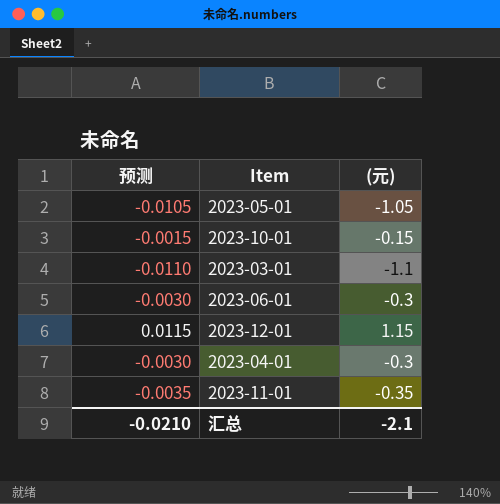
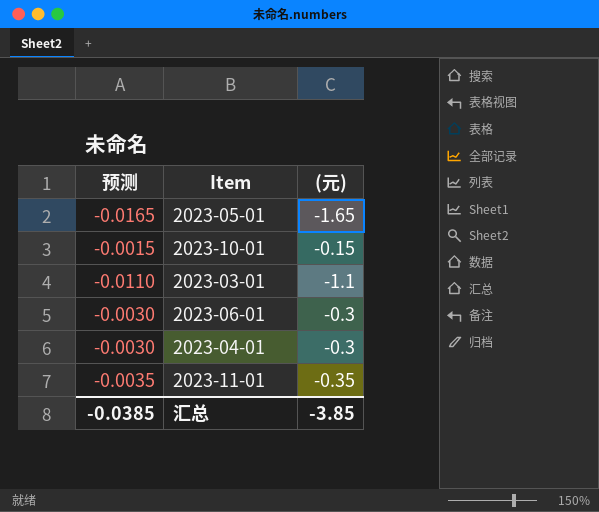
row 2023-12-01: 0.0115 | 1.15 -> none
2023-05-01 | 预测: -0.0105 -> -0.0165
2023-05-01 | (元): -1.05 -> -1.65
汇总 | 预测: -0.0210 -> -0.0385
汇总 | (元): -2.1 -> -3.85

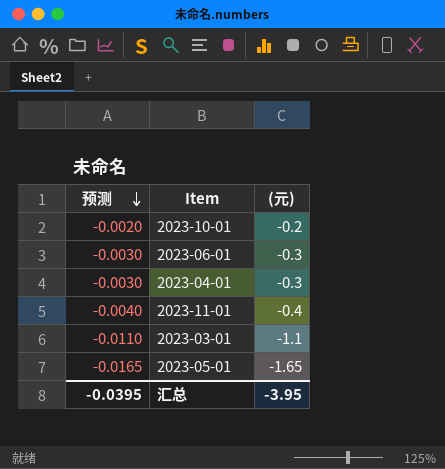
row order: none -> 预测 descending
2023-10-01 | 预测: -0.0015 -> -0.0020
2023-10-01 | (元): -0.15 -> -0.2
2023-11-01 | 预测: -0.0035 -> -0.0040
2023-11-01 | (元): -0.35 -> -0.4
汇总 | 预测: -0.0385 -> -0.0395
汇总 | (元): -3.85 -> -3.95

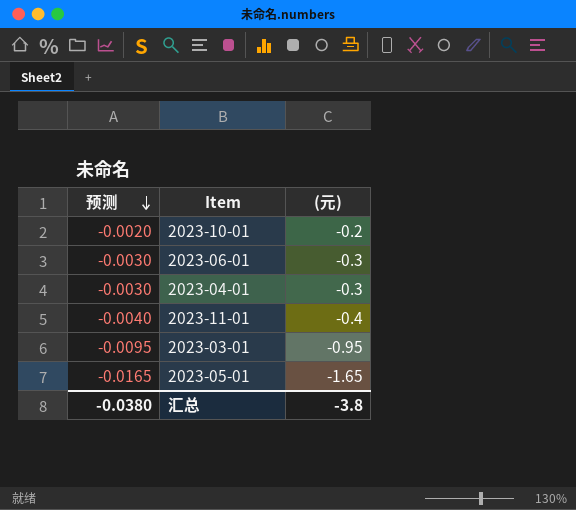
2023-03-01 | 预测: -0.0110 -> -0.0095
2023-03-01 | (元): -1.1 -> -0.95
汇总 | 预测: -0.0395 -> -0.0380
汇总 | (元): -3.95 -> -3.8

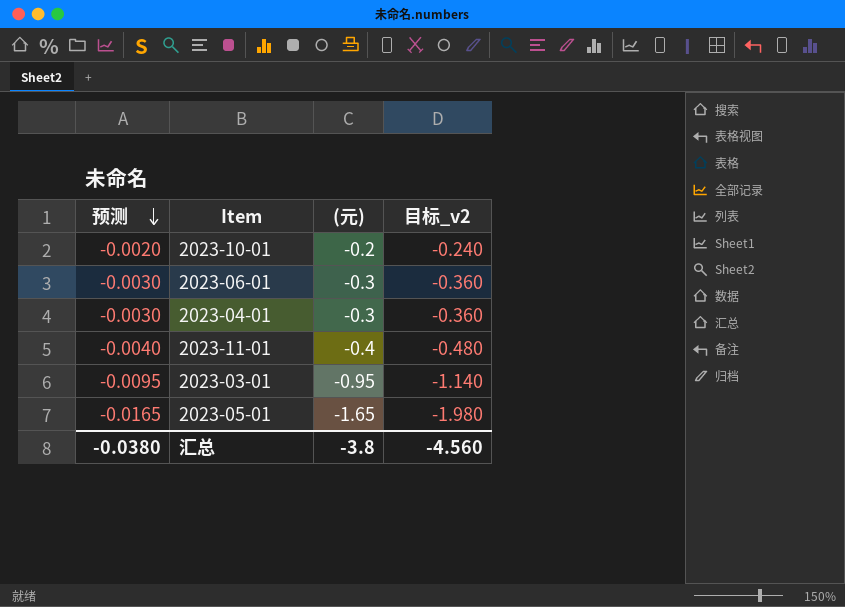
column 目标_v2 | formula: none -> [(元)] * 1.2

